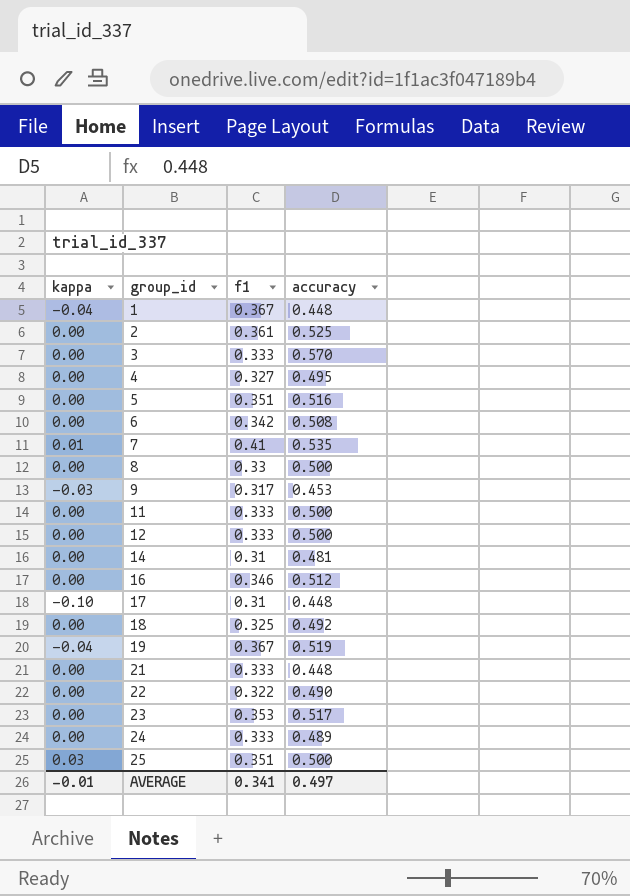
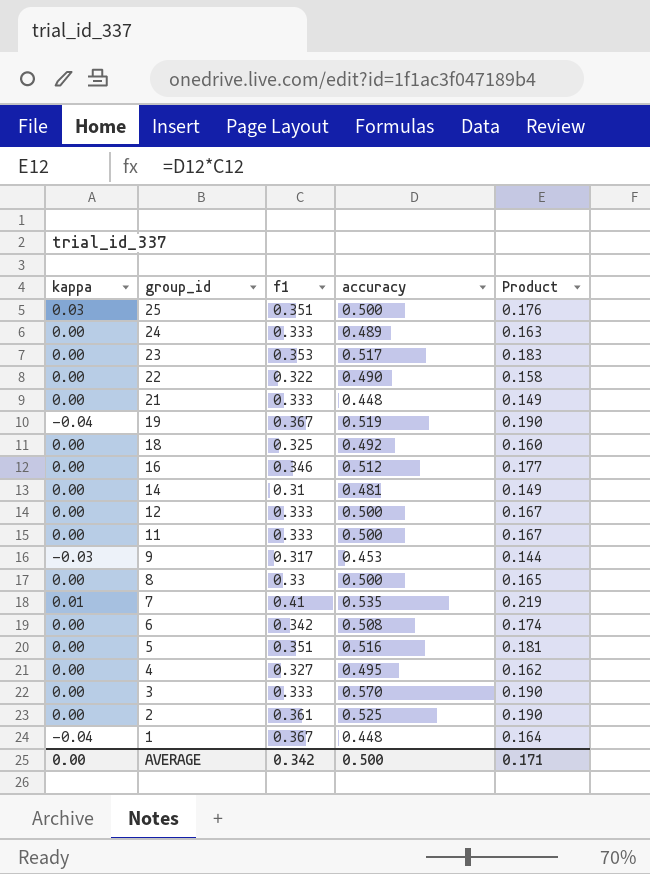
row order: group_id ascending -> group_id descending
column Product | formula: none -> [f1] * [accuracy]
row 17: -0.10 | 0.31 | 0.448 -> none
AVERAGE | kappa: -0.01 -> 0.00
AVERAGE | f1: 0.341 -> 0.342
AVERAGE | accuracy: 0.497 -> 0.500

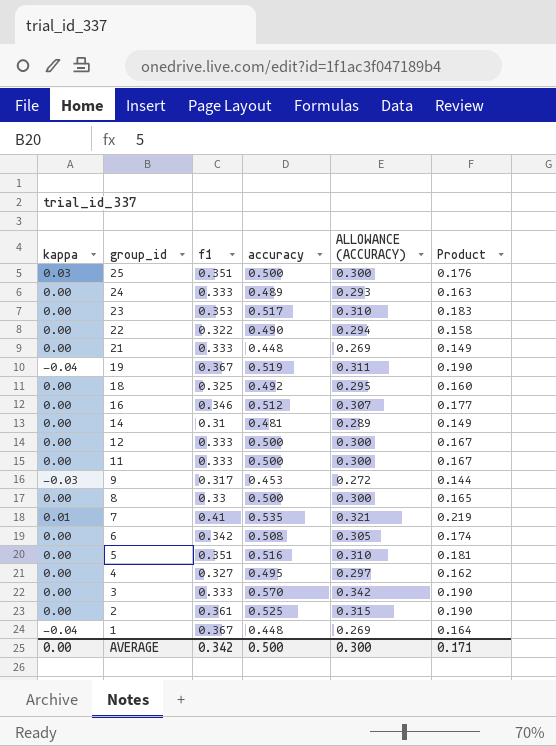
column ALLOWANCE (ACCURACY) | formula: none -> [accuracy] * 0.6

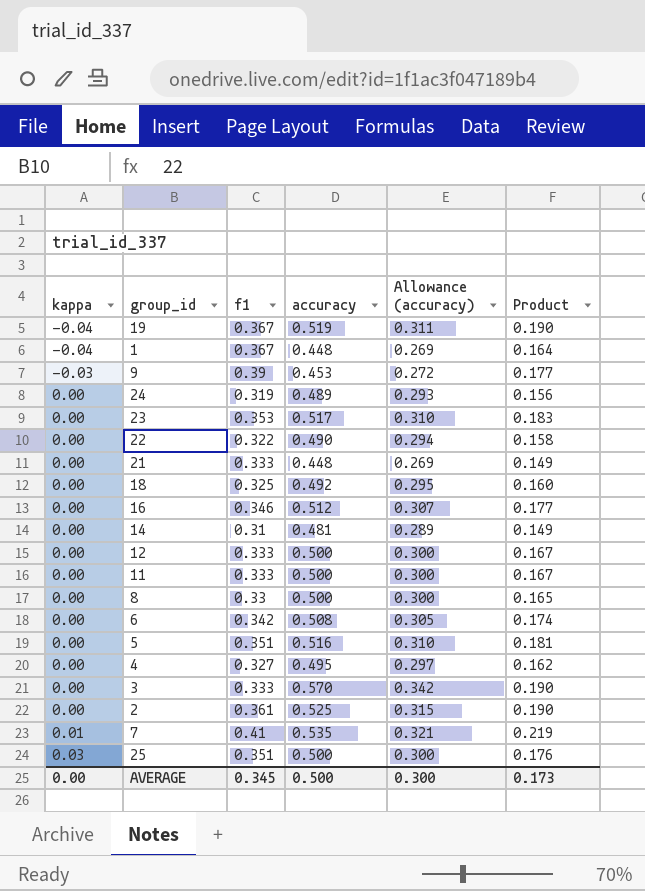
row order: group_id descending -> kappa ascending
column name: ALLOWANCE (ACCURACY) -> Allowance (accuracy)
9 | f1: 0.317 -> 0.39
9 | Product: 0.144 -> 0.177
24 | f1: 0.333 -> 0.319
24 | Product: 0.163 -> 0.156
AVERAGE | f1: 0.342 -> 0.345
AVERAGE | Product: 0.171 -> 0.173

